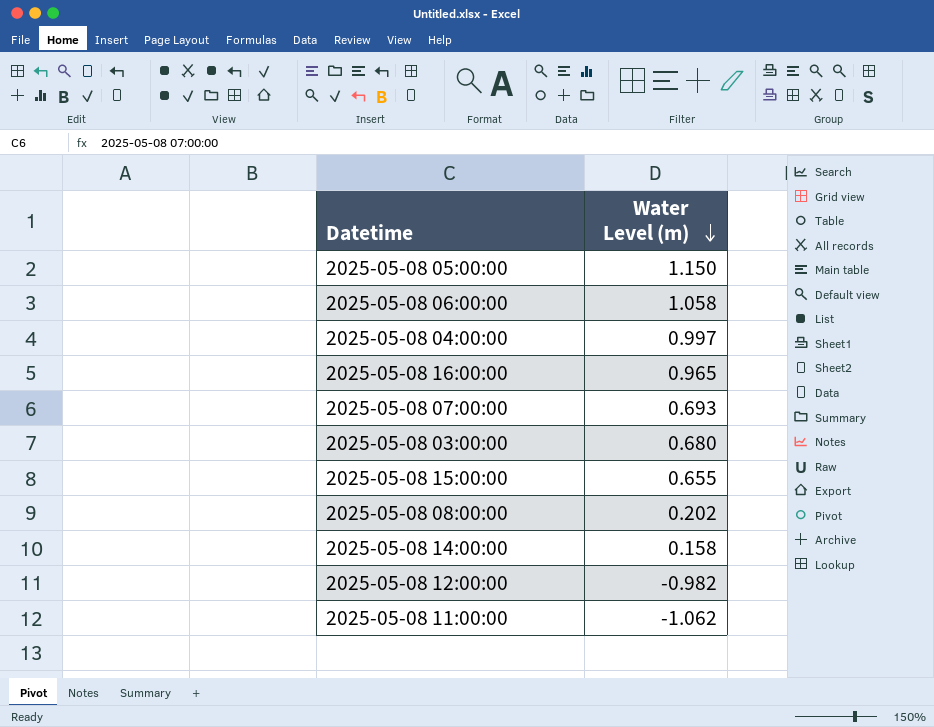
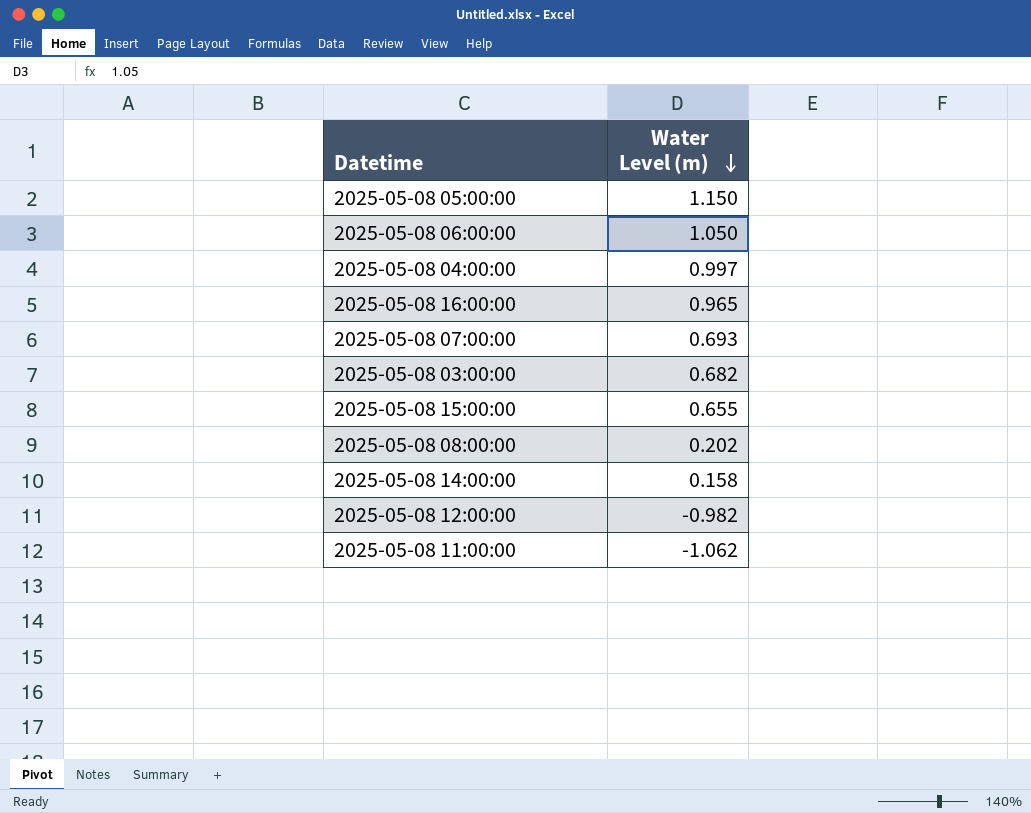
2025-05-08 06:00:00 | Water Level (m): 1.058 -> 1.050
2025-05-08 03:00:00 | Water Level (m): 0.680 -> 0.682

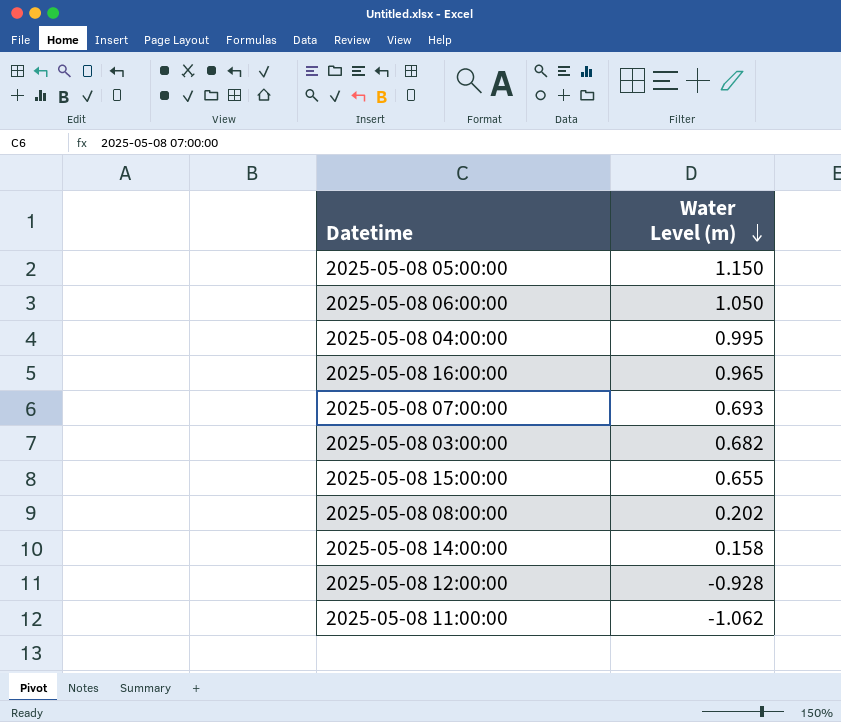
2025-05-08 04:00:00 | Water Level (m): 0.997 -> 0.995
2025-05-08 12:00:00 | Water Level (m): -0.982 -> -0.928

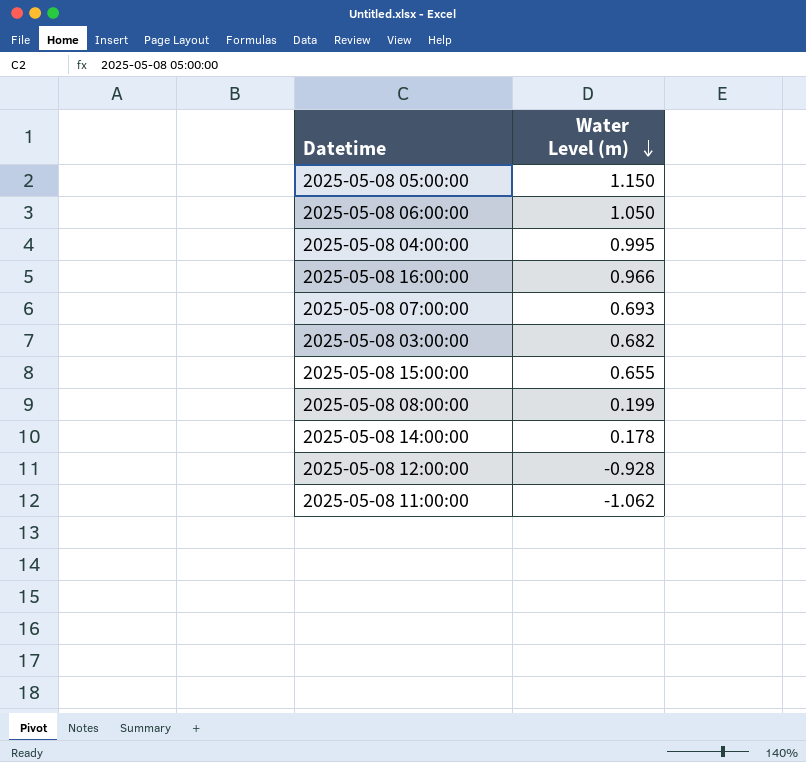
2025-05-08 16:00:00 | Water Level (m): 0.965 -> 0.966
2025-05-08 08:00:00 | Water Level (m): 0.202 -> 0.199
2025-05-08 14:00:00 | Water Level (m): 0.158 -> 0.178

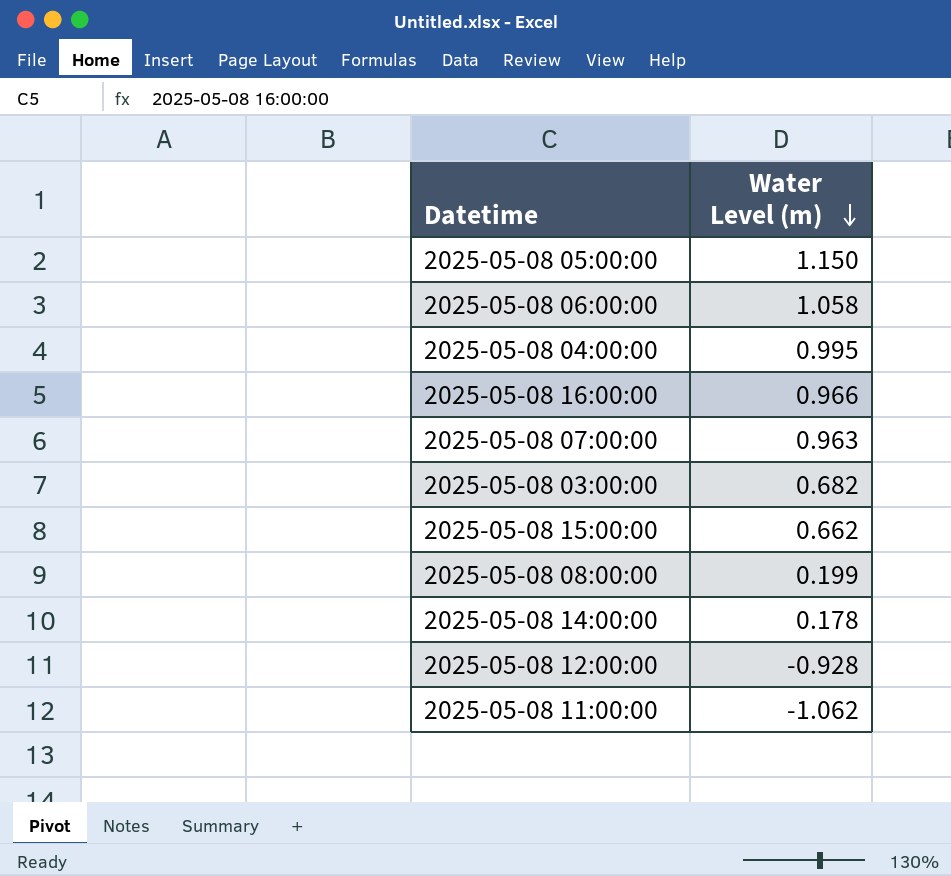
2025-05-08 06:00:00 | Water Level (m): 1.050 -> 1.058
2025-05-08 07:00:00 | Water Level (m): 0.693 -> 0.963
2025-05-08 15:00:00 | Water Level (m): 0.655 -> 0.662

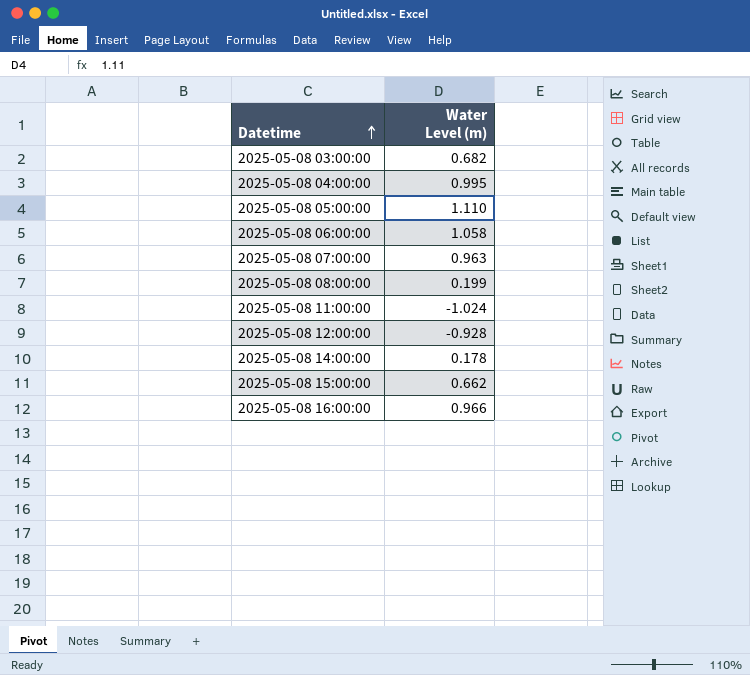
row order: Water Level (m) descending -> Datetime ascending
2025-05-08 05:00:00 | Water Level (m): 1.150 -> 1.110
2025-05-08 11:00:00 | Water Level (m): -1.062 -> -1.024

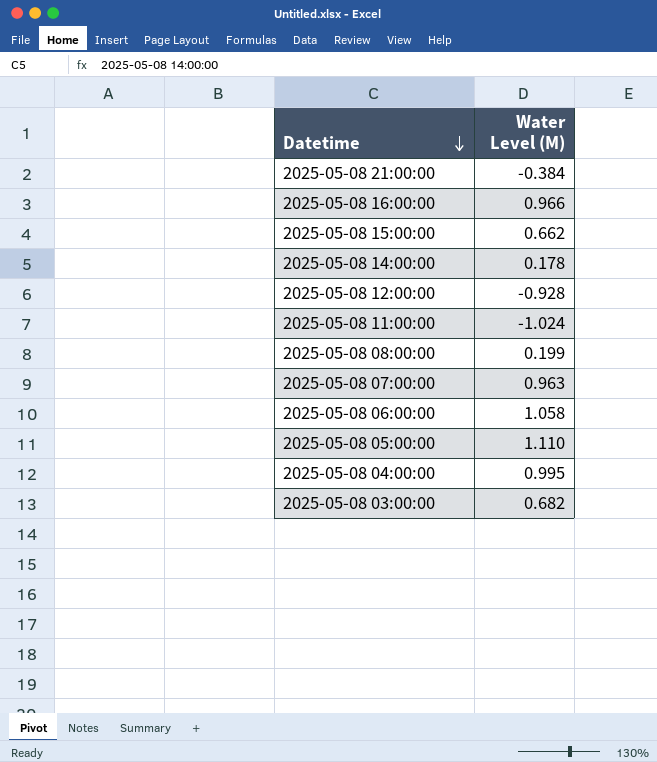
row order: Datetime ascending -> Datetime descending
column name: Water Level (m) -> Water Level (M)
row 2025-05-08 21:00:00: none -> -0.384

